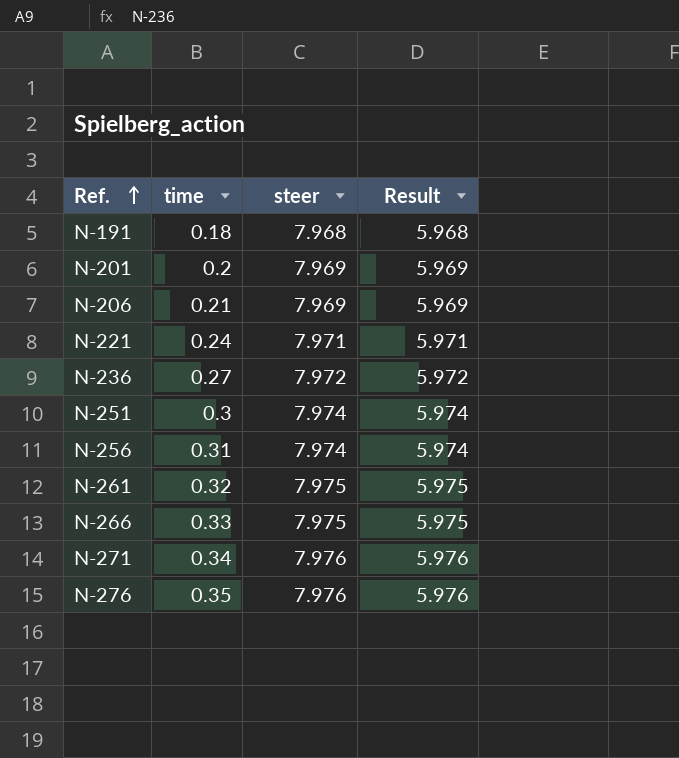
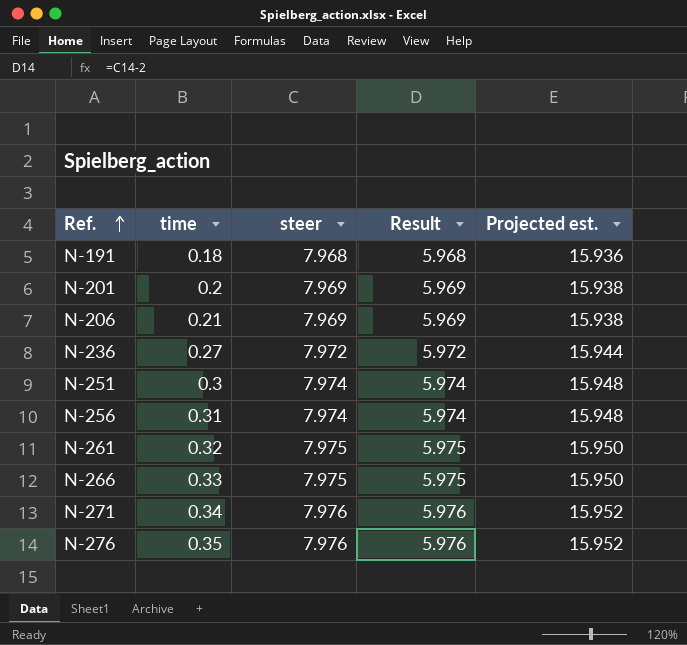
column Projected est. | formula: none -> [steer] * 2
row N-221: 0.24 | 7.971 | 5.971 -> none

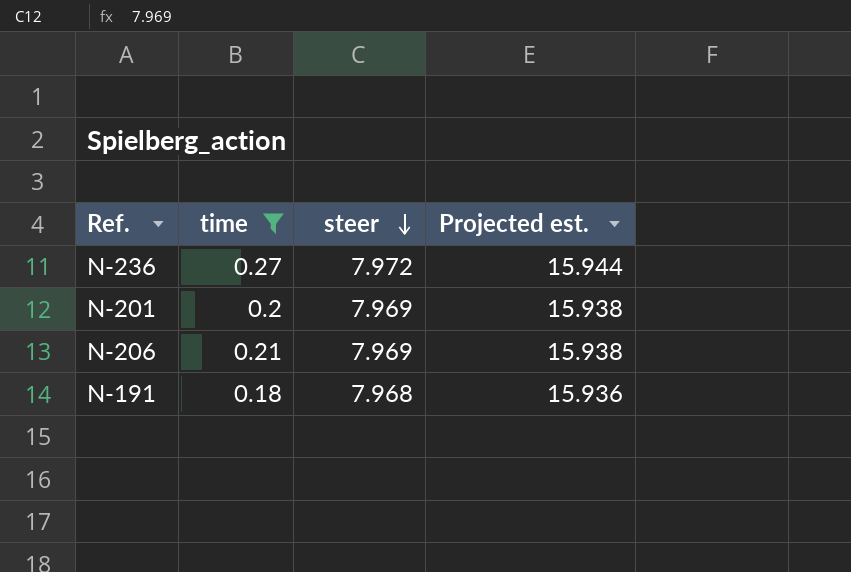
filter: none -> time <= 0.27
row order: Ref. ascending -> steer descending
column Result | formula: [steer] - 2 -> none

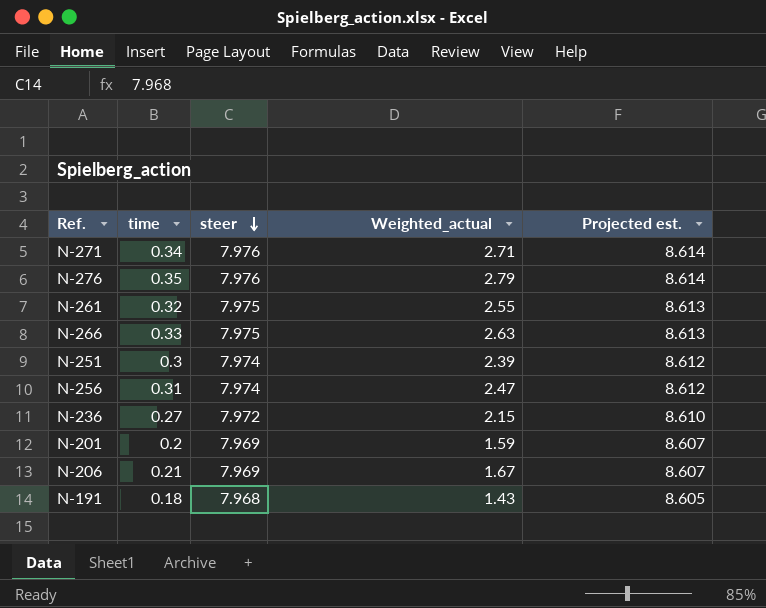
filter: time <= 0.27 -> none
column Weighted_actual | formula: none -> [time] * [steer]
column Projected est. | formula: [steer] * 2 -> [steer] * 1.08

